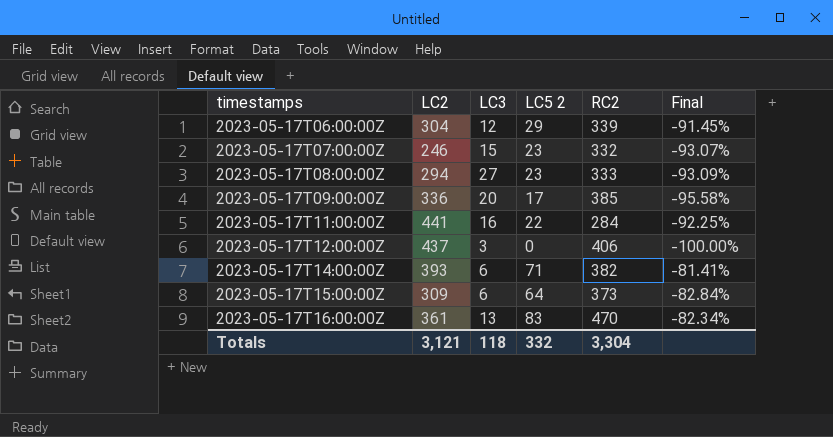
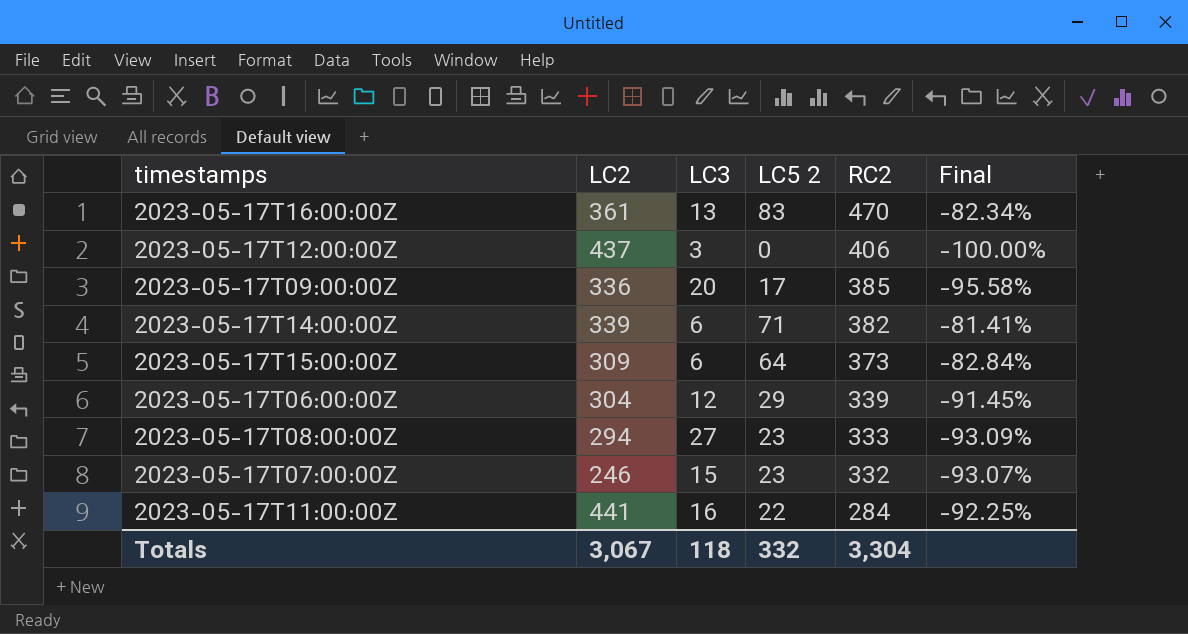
row order: timestamps ascending -> RC2 descending
2023-05-17T14:00:00Z | LC2: 393 -> 339
Totals | LC2: 3,121 -> 3,067

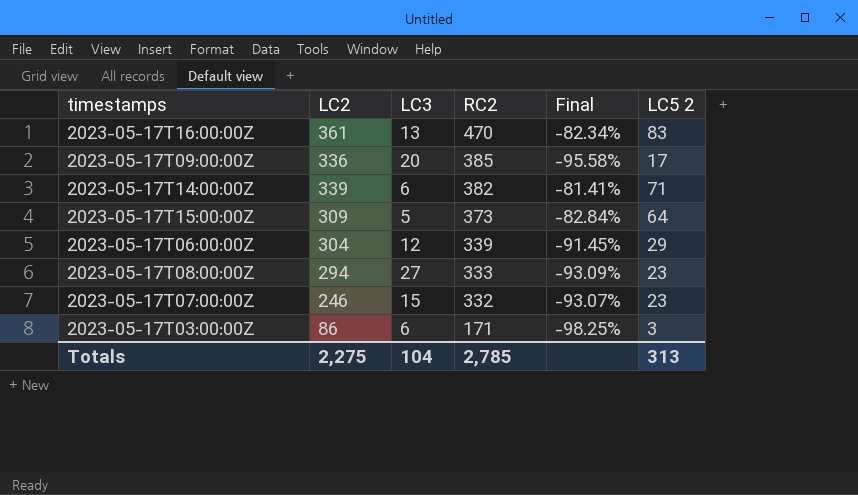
column LC5 2 | position: 4 -> 6
row 2023-05-17T12:00:00Z: 437 | 3 | 0 | 406 | -100.00% -> none
row 2023-05-17T11:00:00Z: 441 | 16 | 22 | 284 | -92.25% -> none
2023-05-17T15:00:00Z | LC3: 6 -> 5
row 2023-05-17T03:00:00Z: none -> 86 | 6 | 171 | -98.25% | 3
Totals | LC2: 3,067 -> 2,275
Totals | LC3: 118 -> 104
Totals | RC2: 3,304 -> 2,785
Totals | LC5 2: 332 -> 313

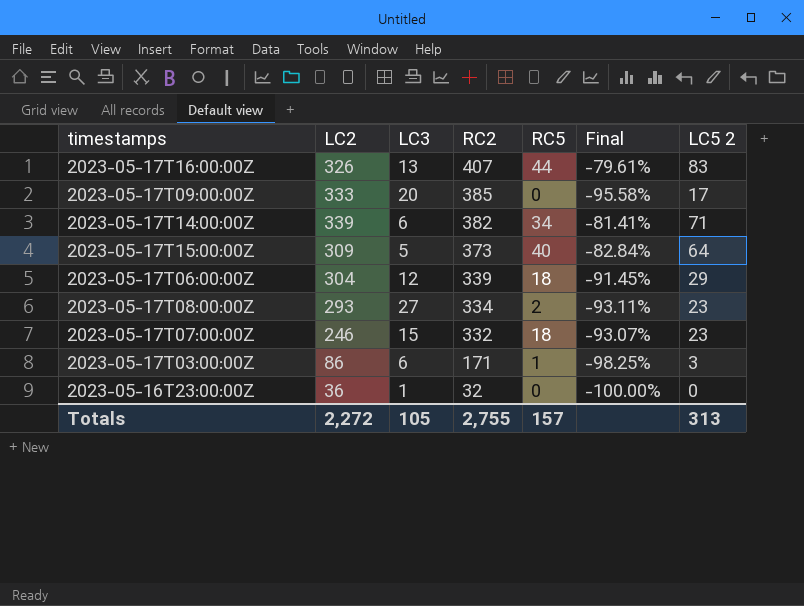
column RC5 | position: none -> 5
2023-05-17T16:00:00Z | LC2: 361 -> 326
2023-05-17T16:00:00Z | RC2: 470 -> 407
2023-05-17T16:00:00Z | Final: -82.34% -> -79.61%
2023-05-17T09:00:00Z | LC2: 336 -> 333
2023-05-17T08:00:00Z | LC2: 294 -> 293
2023-05-17T08:00:00Z | RC2: 333 -> 334
2023-05-17T08:00:00Z | Final: -93.09% -> -93.11%
row 2023-05-16T23:00:00Z: none -> 36 | 1 | 32 | 0 | -100.00% | 0
Totals | LC2: 2,275 -> 2,272
Totals | LC3: 104 -> 105
Totals | RC2: 2,785 -> 2,755

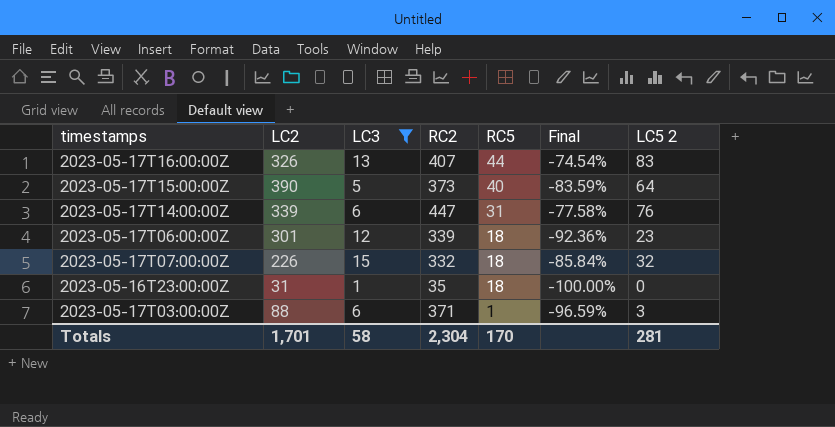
filter: none -> LC3 <= 15
row order: RC2 descending -> RC5 descending
column Final | formula: ([LC5 2] - [RC2]) / [RC2] -> ([LC5 2] - [LC2]) / [LC2]
2023-05-17T15:00:00Z | LC2: 309 -> 390
2023-05-17T14:00:00Z | RC2: 382 -> 447
2023-05-17T14:00:00Z | RC5: 34 -> 31
2023-05-17T14:00:00Z | LC5 2: 71 -> 76
2023-05-17T06:00:00Z | LC2: 304 -> 301
2023-05-17T06:00:00Z | LC5 2: 29 -> 23
2023-05-17T07:00:00Z | LC2: 246 -> 226
2023-05-17T07:00:00Z | LC5 2: 23 -> 32
2023-05-16T23:00:00Z | LC2: 36 -> 31
2023-05-16T23:00:00Z | RC2: 32 -> 35
2023-05-16T23:00:00Z | RC5: 0 -> 18
2023-05-17T03:00:00Z | LC2: 86 -> 88
2023-05-17T03:00:00Z | RC2: 171 -> 371
Totals | LC2: 2,272 -> 1,701
Totals | LC3: 105 -> 58
Totals | RC2: 2,755 -> 2,304
Totals | RC5: 157 -> 170
Totals | LC5 2: 313 -> 281

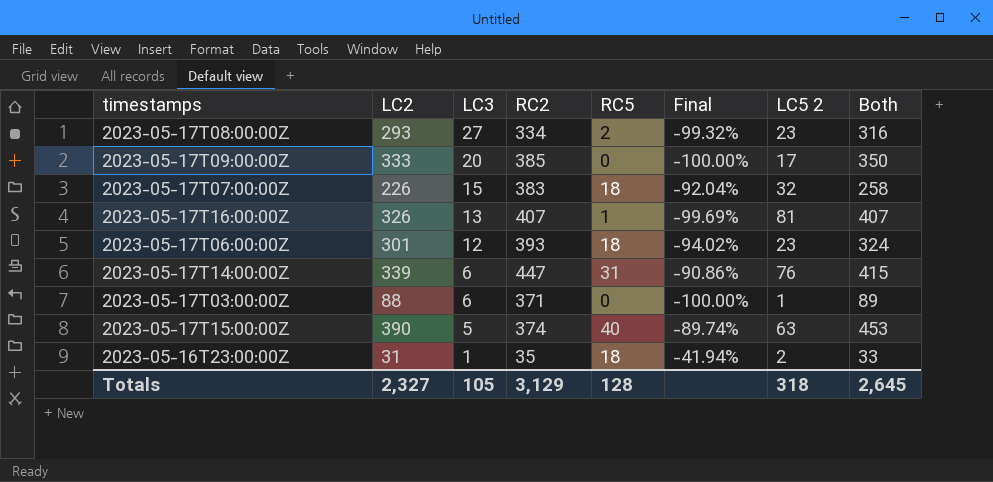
filter: LC3 <= 15 -> none
row order: RC5 descending -> LC3 descending
column Final | formula: ([LC5 2] - [LC2]) / [LC2] -> ([RC5] - [LC2]) / [LC2]
column Both | formula: none -> [LC2] + [LC5 2]
2023-05-17T07:00:00Z | RC2: 332 -> 383
2023-05-17T16:00:00Z | RC5: 44 -> 1
2023-05-17T16:00:00Z | LC5 2: 83 -> 81
2023-05-17T06:00:00Z | RC2: 339 -> 393
2023-05-17T03:00:00Z | RC5: 1 -> 0
2023-05-17T03:00:00Z | LC5 2: 3 -> 1
2023-05-17T15:00:00Z | RC2: 373 -> 374
2023-05-17T15:00:00Z | LC5 2: 64 -> 63
2023-05-16T23:00:00Z | LC5 2: 0 -> 2
Totals | LC2: 1,701 -> 2,327
Totals | LC3: 58 -> 105
Totals | RC2: 2,304 -> 3,129
Totals | RC5: 170 -> 128
Totals | LC5 2: 281 -> 318

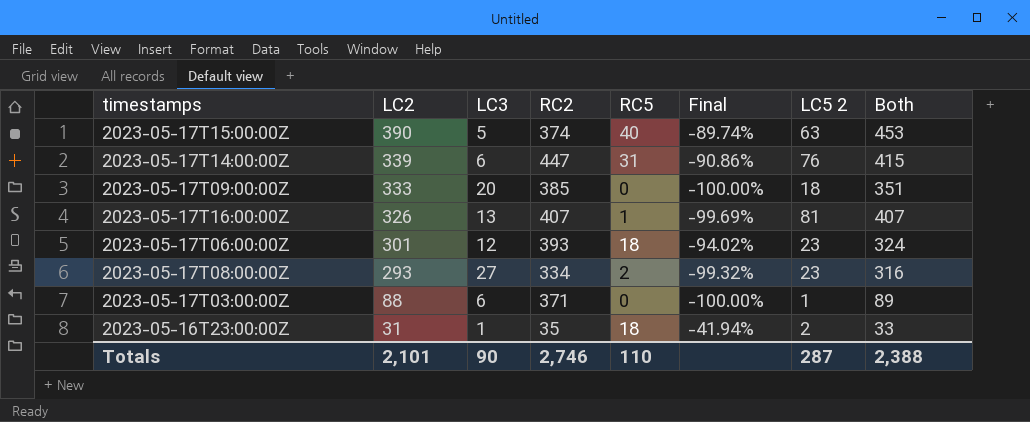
row order: LC3 descending -> LC2 descending
row 2023-05-17T07:00:00Z: 226 | 15 | 383 | 18 | -92.04% | 32 | 258 -> none
2023-05-17T09:00:00Z | LC5 2: 17 -> 18
2023-05-17T09:00:00Z | Both: 350 -> 351
Totals | LC2: 2,327 -> 2,101
Totals | LC3: 105 -> 90
Totals | RC2: 3,129 -> 2,746
Totals | RC5: 128 -> 110
Totals | LC5 2: 318 -> 287
Totals | Both: 2,645 -> 2,388

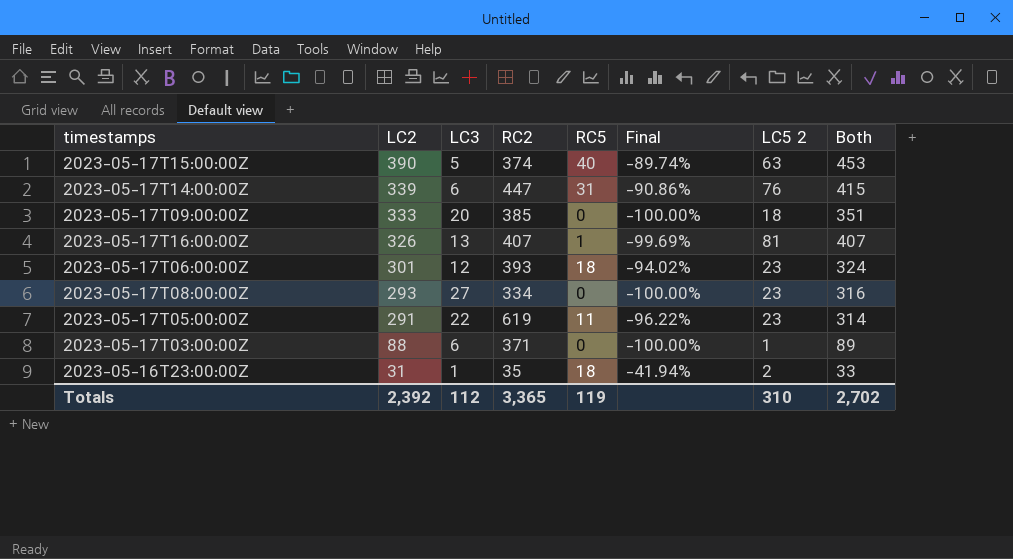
2023-05-17T08:00:00Z | RC5: 2 -> 0
2023-05-17T08:00:00Z | Final: -99.32% -> -100.00%
row 2023-05-17T05:00:00Z: none -> 291 | 22 | 619 | 11 | -96.22% | 23 | 314
Totals | LC2: 2,101 -> 2,392
Totals | LC3: 90 -> 112
Totals | RC2: 2,746 -> 3,365
Totals | RC5: 110 -> 119
Totals | LC5 2: 287 -> 310
Totals | Both: 2,388 -> 2,702

